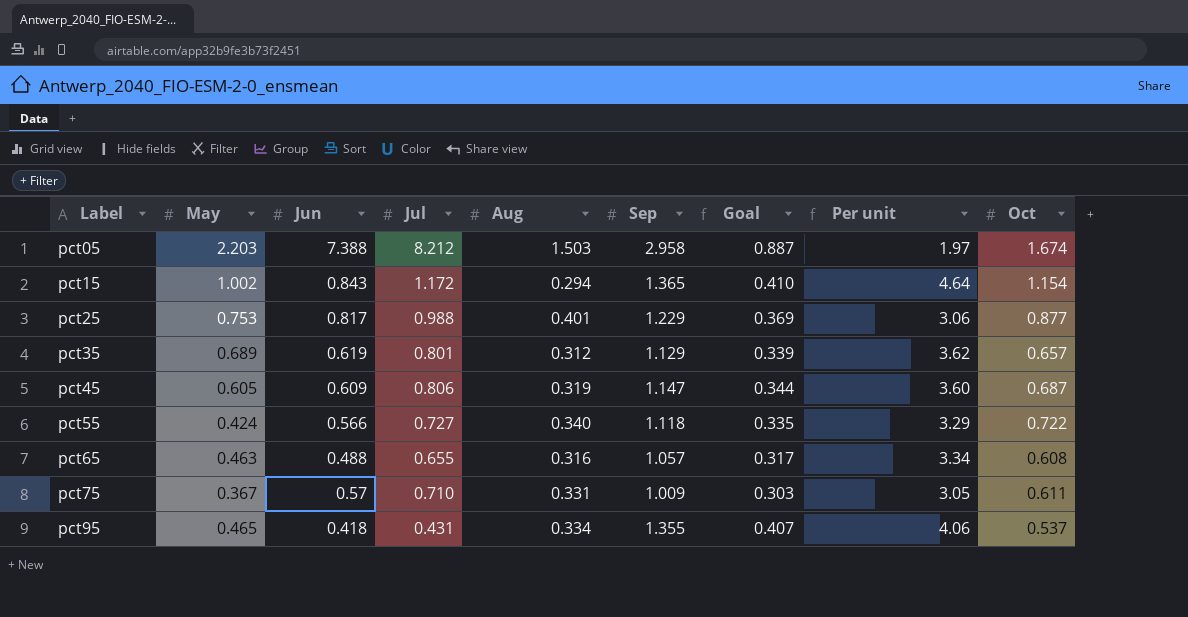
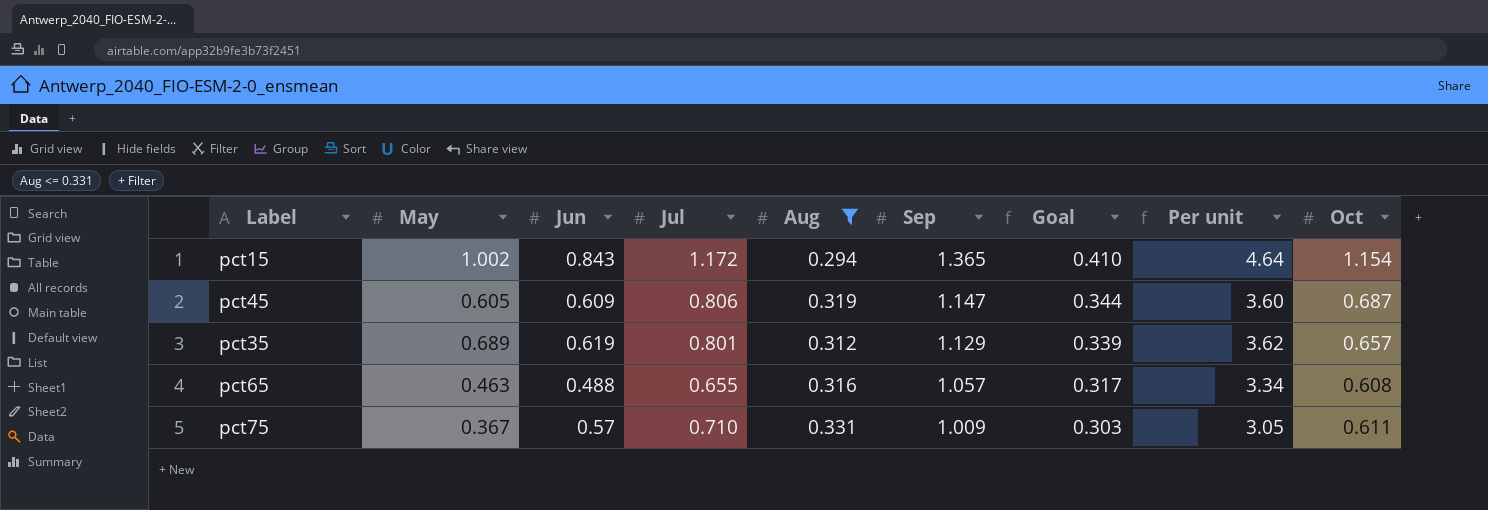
filter: none -> Aug <= 0.331
row order: Label ascending -> Sep descending

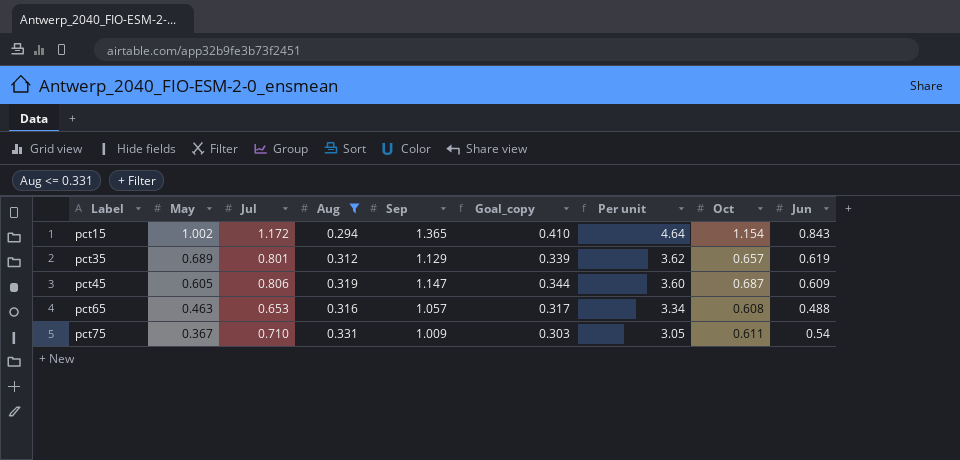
row order: Sep descending -> Label ascending
column name: Goal -> Goal_copy
column Jun | position: 3 -> 9
pct65 | Jul: 0.655 -> 0.653
pct75 | Jun: 0.57 -> 0.54

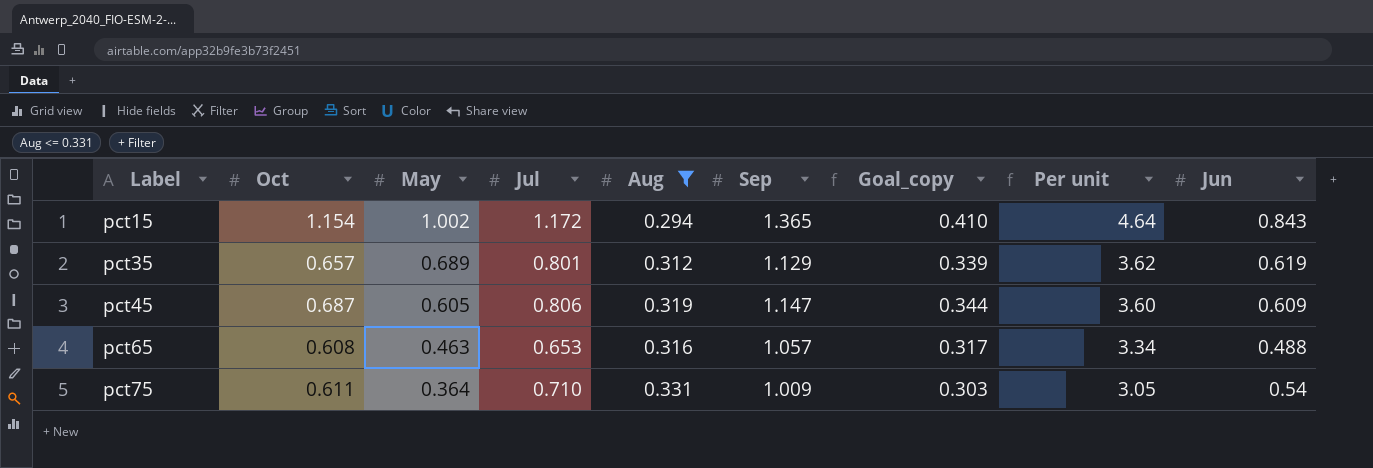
column Oct | position: 8 -> 2
pct75 | May: 0.367 -> 0.364

